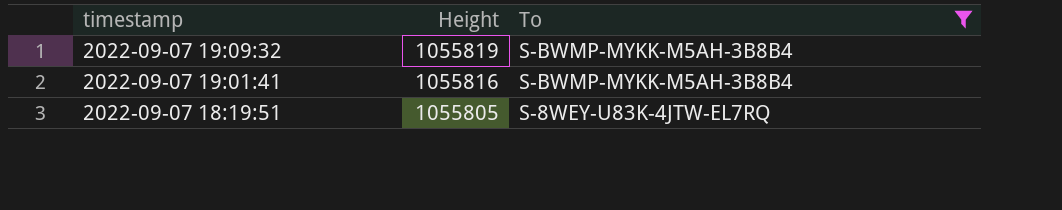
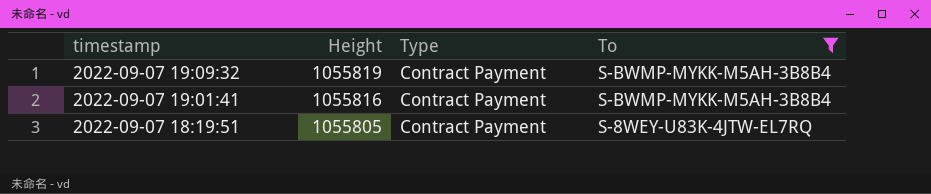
column Type | position: none -> 3

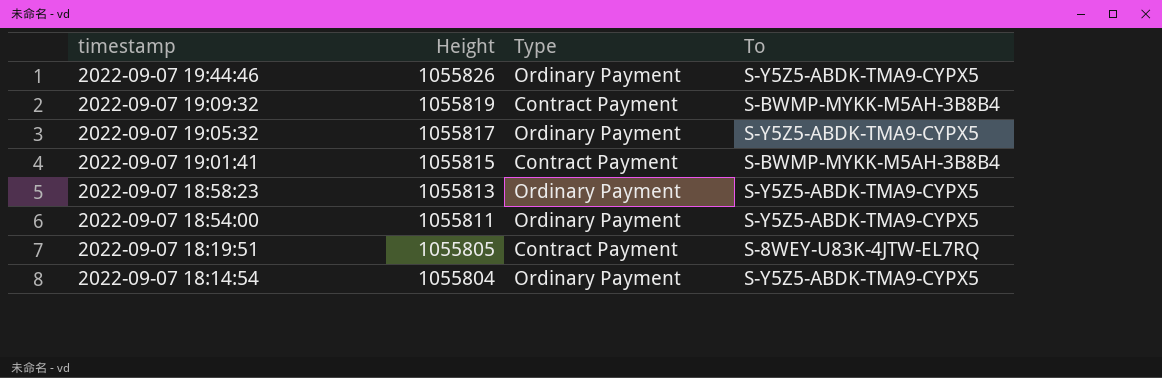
filter: To != S-Y5Z5-ABDK-TMA9-CYPX5 -> none
2022-09-07 19:01:41 | Height: 1055816 -> 1055815

